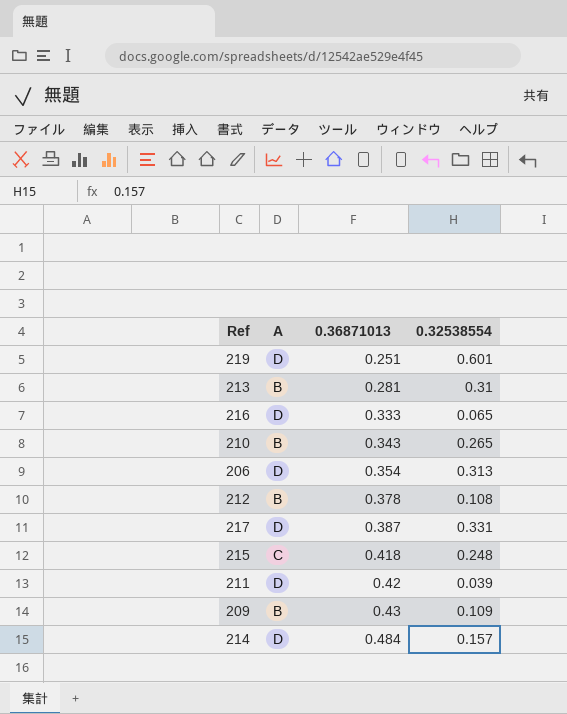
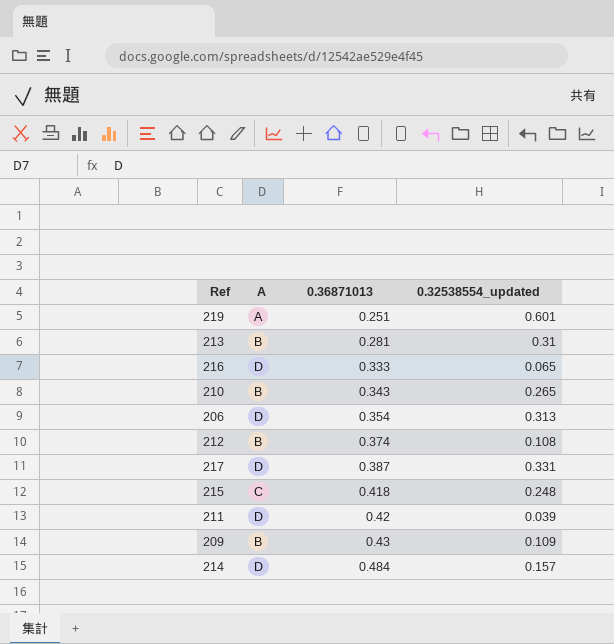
column name: 0.32538554 -> 0.32538554_updated
219 | A: D -> A
212 | 0.36871013: 0.378 -> 0.374

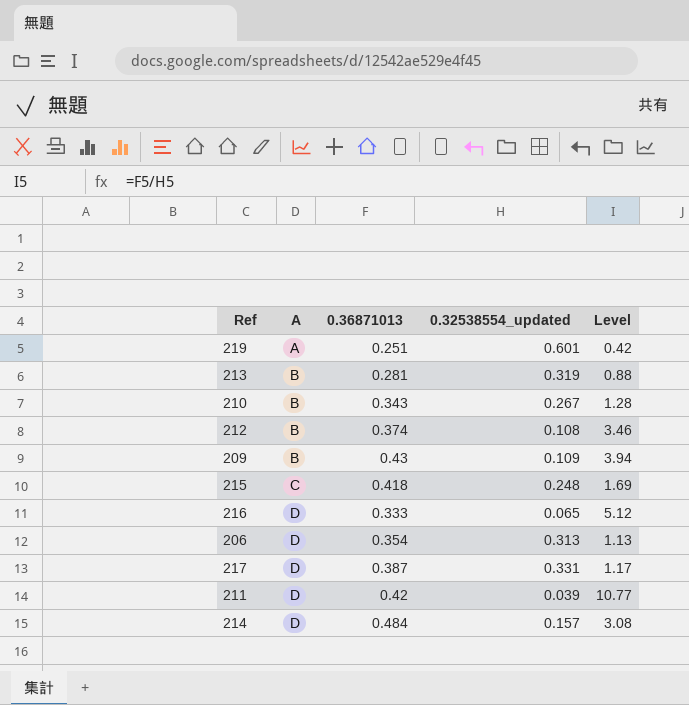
row order: 0.36871013 ascending -> A ascending
column Level | formula: none -> [0.36871013] / [0.32538554_updated]
213 | 0.32538554_updated: 0.31 -> 0.319
210 | 0.32538554_updated: 0.265 -> 0.267

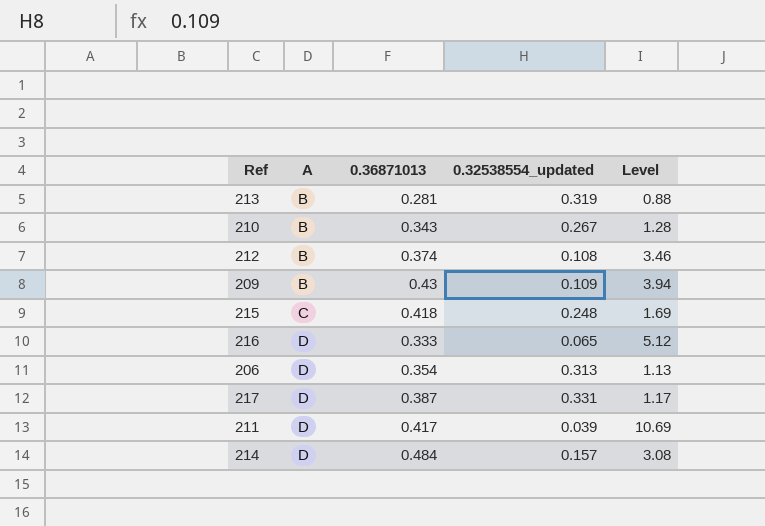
row 219: A | 0.251 | 0.601 | 0.42 -> none
211 | 0.36871013: 0.42 -> 0.417
211 | Level: 10.77 -> 10.69

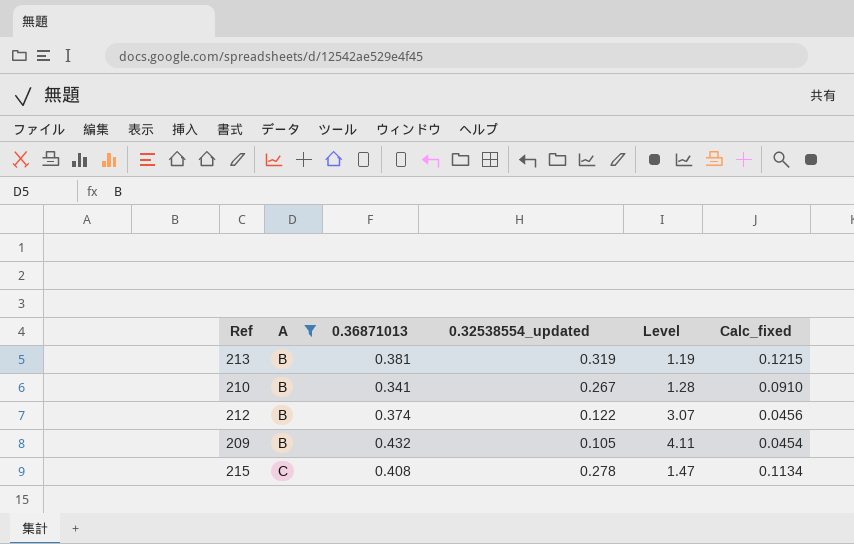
filter: none -> A != D
column Calc_fixed | formula: none -> [0.36871013] * [0.32538554_updated]
213 | 0.36871013: 0.281 -> 0.381
213 | Level: 0.88 -> 1.19
210 | 0.36871013: 0.343 -> 0.341
212 | 0.32538554_updated: 0.108 -> 0.122
212 | Level: 3.46 -> 3.07
209 | 0.36871013: 0.43 -> 0.432
209 | 0.32538554_updated: 0.109 -> 0.105
209 | Level: 3.94 -> 4.11
215 | 0.36871013: 0.418 -> 0.408
215 | 0.32538554_updated: 0.248 -> 0.278
215 | Level: 1.69 -> 1.47

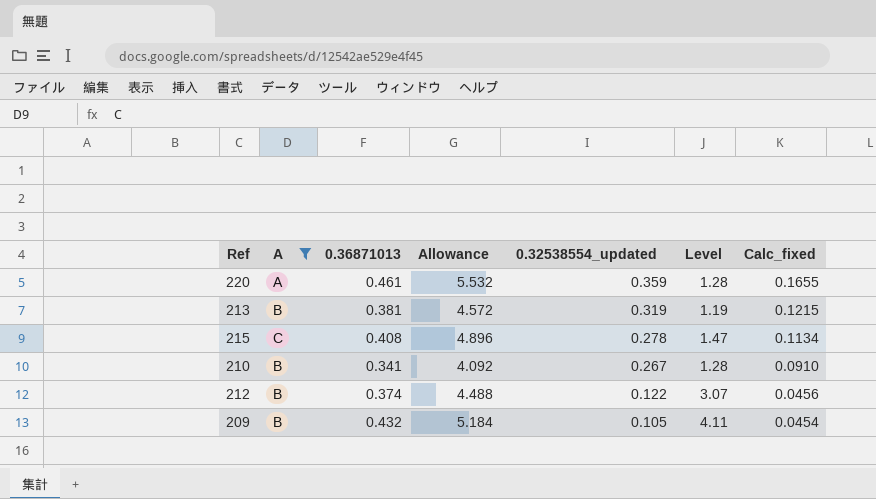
row order: A ascending -> 0.32538554_updated descending
column Allowance | formula: none -> [0.36871013] * 12
row 220: none -> A | 0.461 | 5.532 | 0.359 | 1.28 | 0.1655

